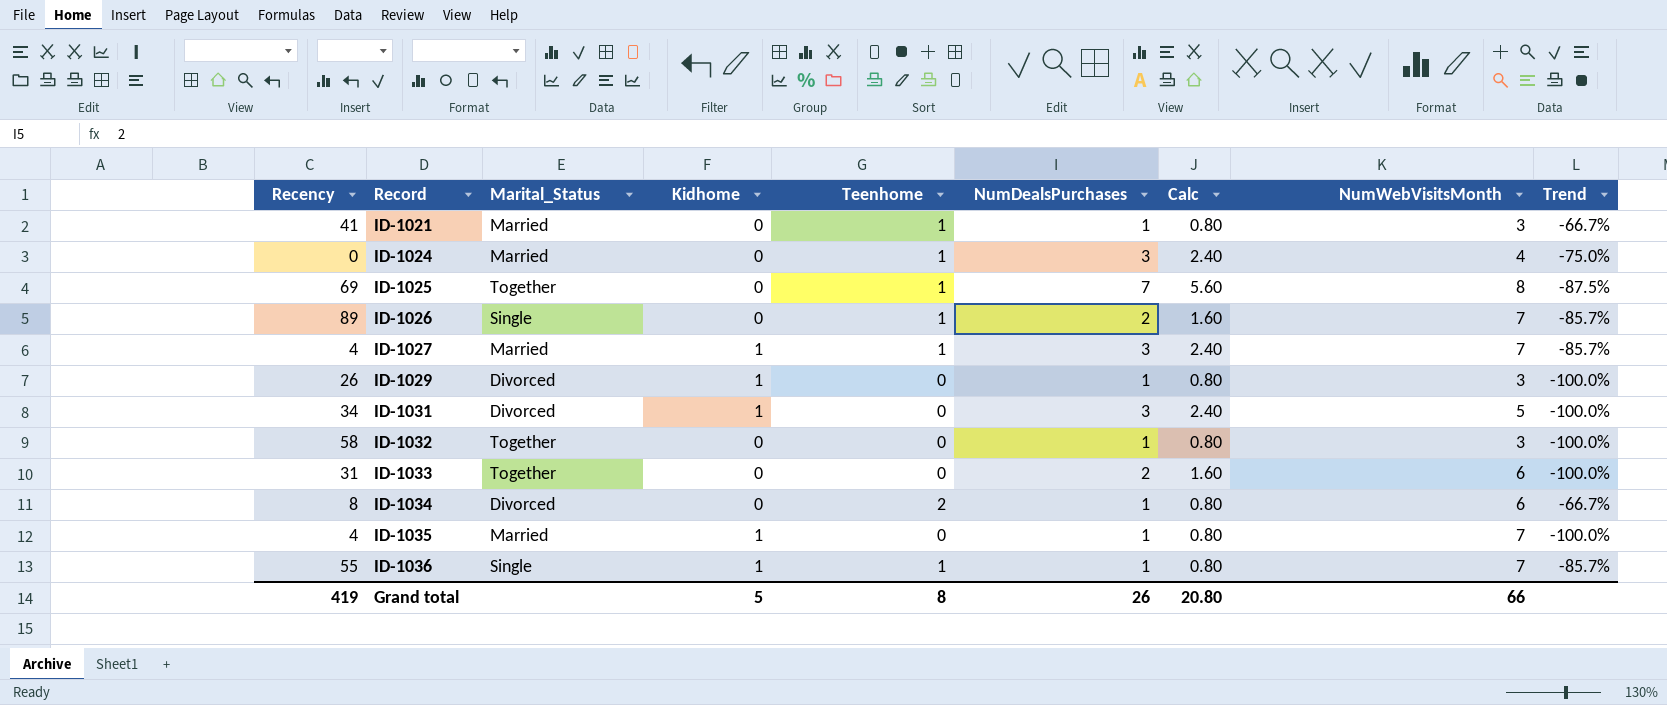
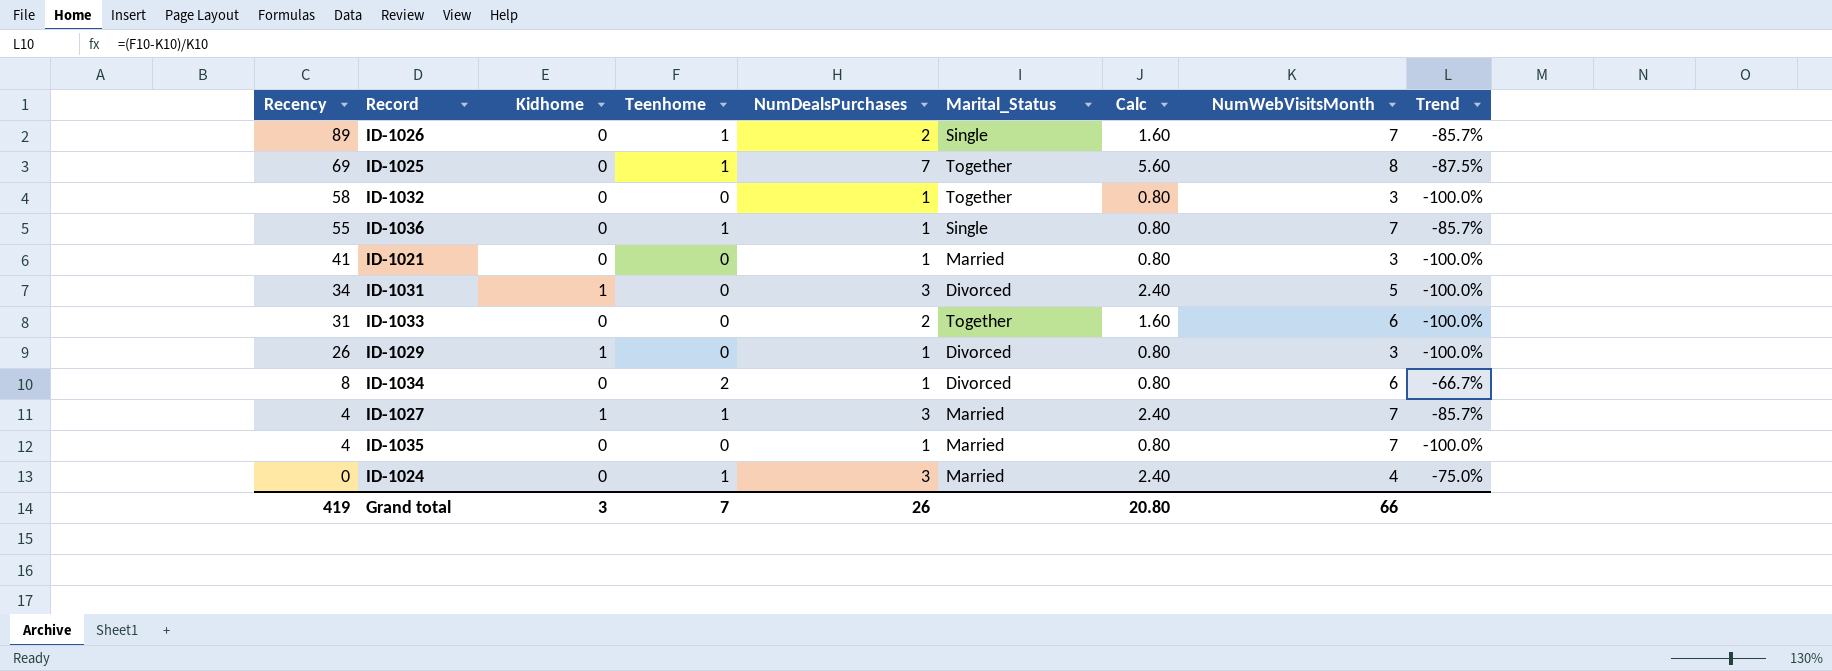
row order: Record ascending -> Recency descending
column Marital_Status | position: 3 -> 6
ID-1036 | Kidhome: 1 -> 0
ID-1021 | Teenhome: 1 -> 0
ID-1021 | Trend: -66.7% -> -100.0%
ID-1035 | Kidhome: 1 -> 0
Grand total | Kidhome: 5 -> 3
Grand total | Teenhome: 8 -> 7

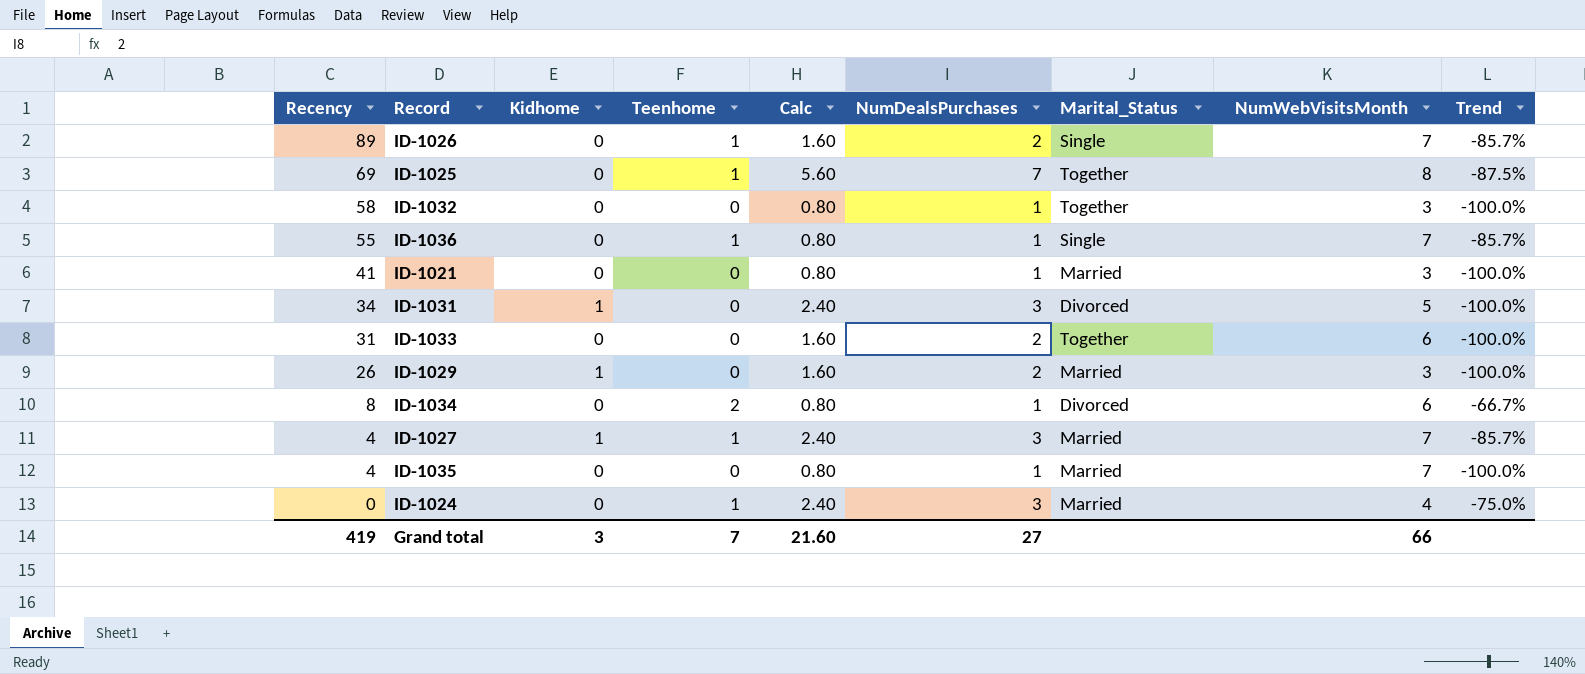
column Calc | position: 7 -> 5
ID-1029 | Calc: 0.80 -> 1.60
ID-1029 | NumDealsPurchases: 1 -> 2
ID-1029 | Marital_Status: Divorced -> Married
Grand total | Calc: 20.80 -> 21.60
Grand total | NumDealsPurchases: 26 -> 27

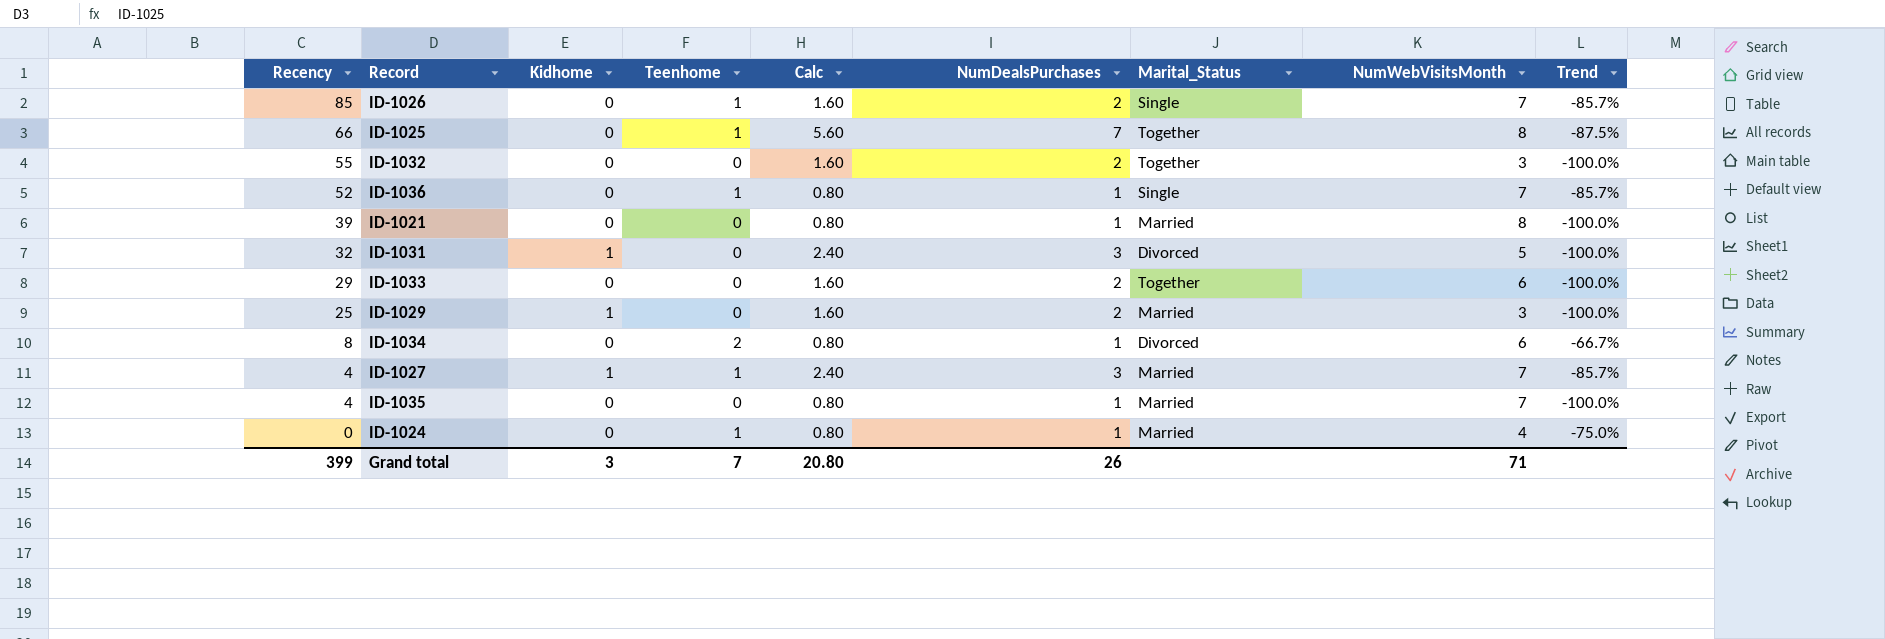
ID-1026 | Recency: 89 -> 85
ID-1025 | Recency: 69 -> 66
ID-1032 | Recency: 58 -> 55
ID-1032 | Calc: 0.80 -> 1.60
ID-1032 | NumDealsPurchases: 1 -> 2
ID-1036 | Recency: 55 -> 52
ID-1021 | Recency: 41 -> 39
ID-1021 | NumWebVisitsMonth: 3 -> 8
ID-1031 | Recency: 34 -> 32
ID-1033 | Recency: 31 -> 29
ID-1029 | Recency: 26 -> 25
ID-1024 | Calc: 2.40 -> 0.80
ID-1024 | NumDealsPurchases: 3 -> 1
Grand total | Recency: 419 -> 399
Grand total | Calc: 21.60 -> 20.80
Grand total | NumDealsPurchases: 27 -> 26
Grand total | NumWebVisitsMonth: 66 -> 71

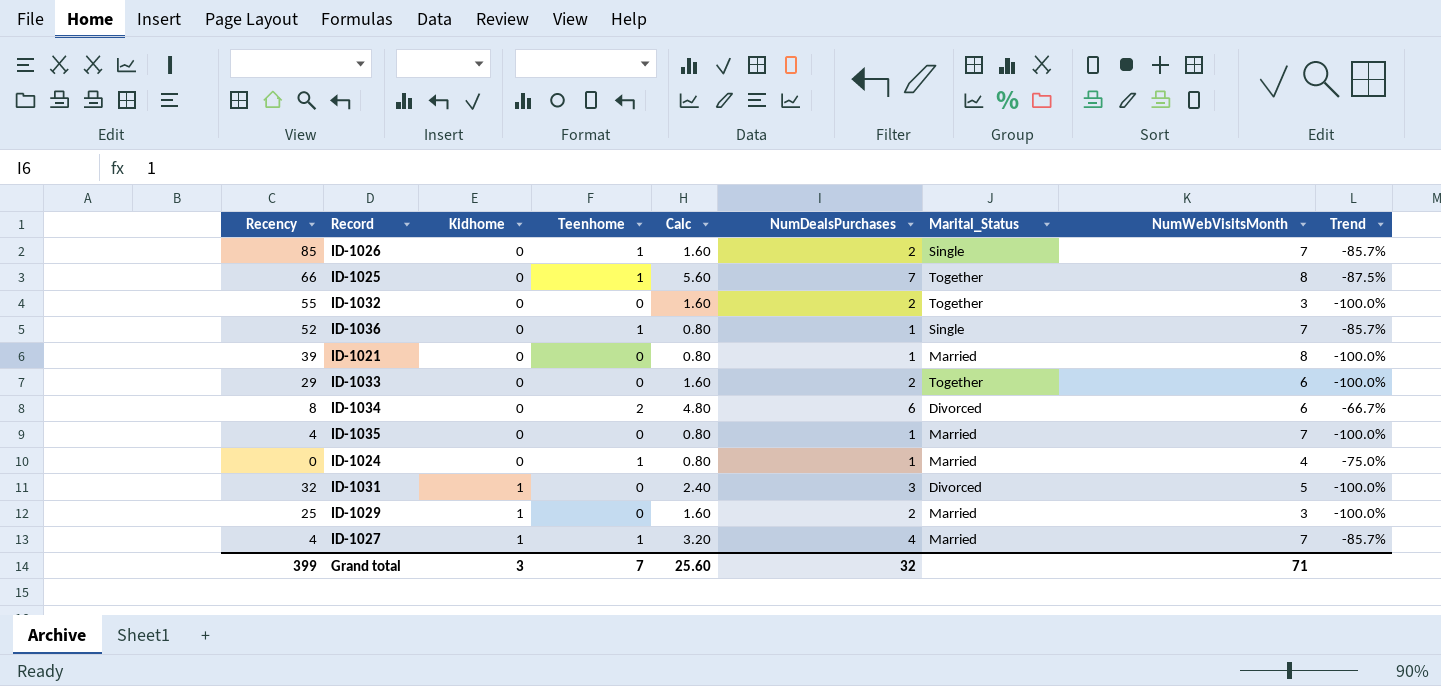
row order: Recency descending -> Kidhome ascending
ID-1034 | Calc: 0.80 -> 4.80
ID-1034 | NumDealsPurchases: 1 -> 6
ID-1027 | Calc: 2.40 -> 3.20
ID-1027 | NumDealsPurchases: 3 -> 4
Grand total | Calc: 20.80 -> 25.60
Grand total | NumDealsPurchases: 26 -> 32

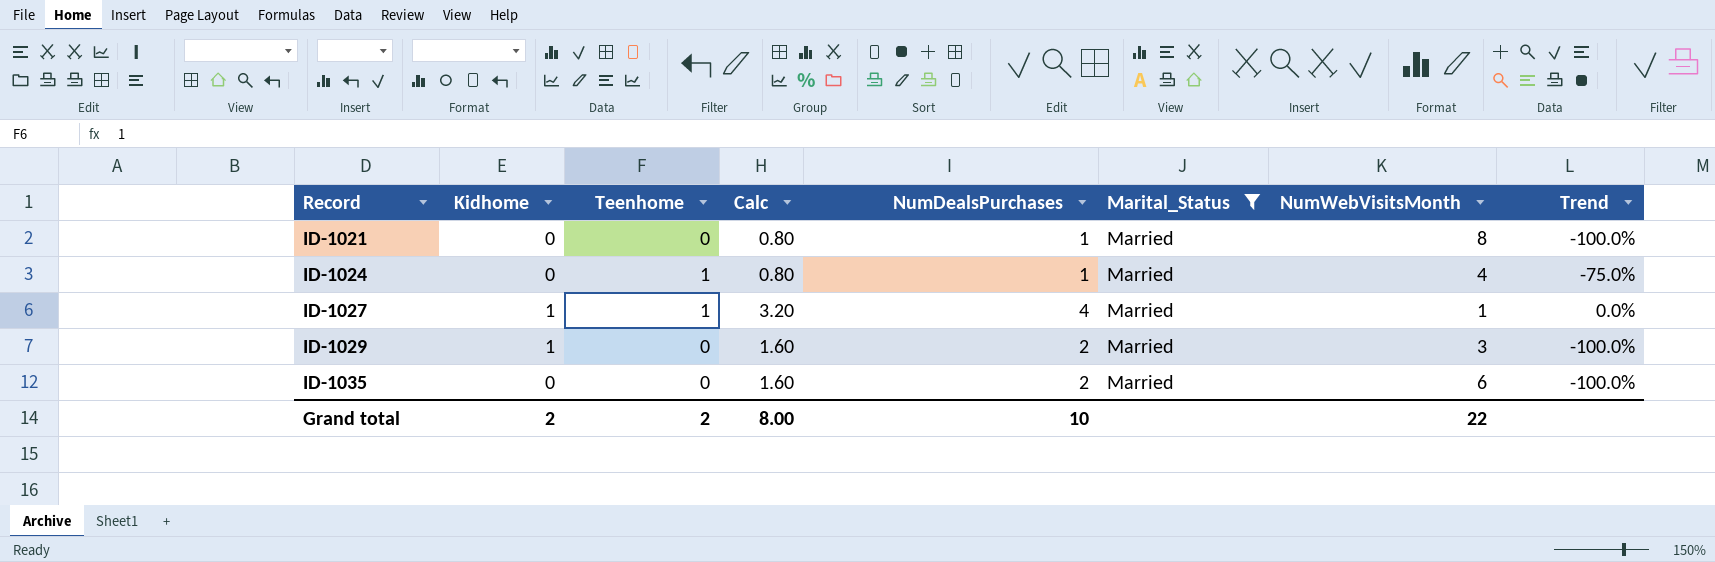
filter: none -> Marital_Status = Married
row order: Kidhome ascending -> Record ascending
column Recency | position: 1 -> none
ID-1027 | NumWebVisitsMonth: 7 -> 1
ID-1027 | Trend: -85.7% -> 0.0%
ID-1035 | Calc: 0.80 -> 1.60
ID-1035 | NumDealsPurchases: 1 -> 2
ID-1035 | NumWebVisitsMonth: 7 -> 6
Grand total | Kidhome: 3 -> 2
Grand total | Teenhome: 7 -> 2
Grand total | Calc: 25.60 -> 8.00
Grand total | NumDealsPurchases: 32 -> 10
Grand total | NumWebVisitsMonth: 71 -> 22

